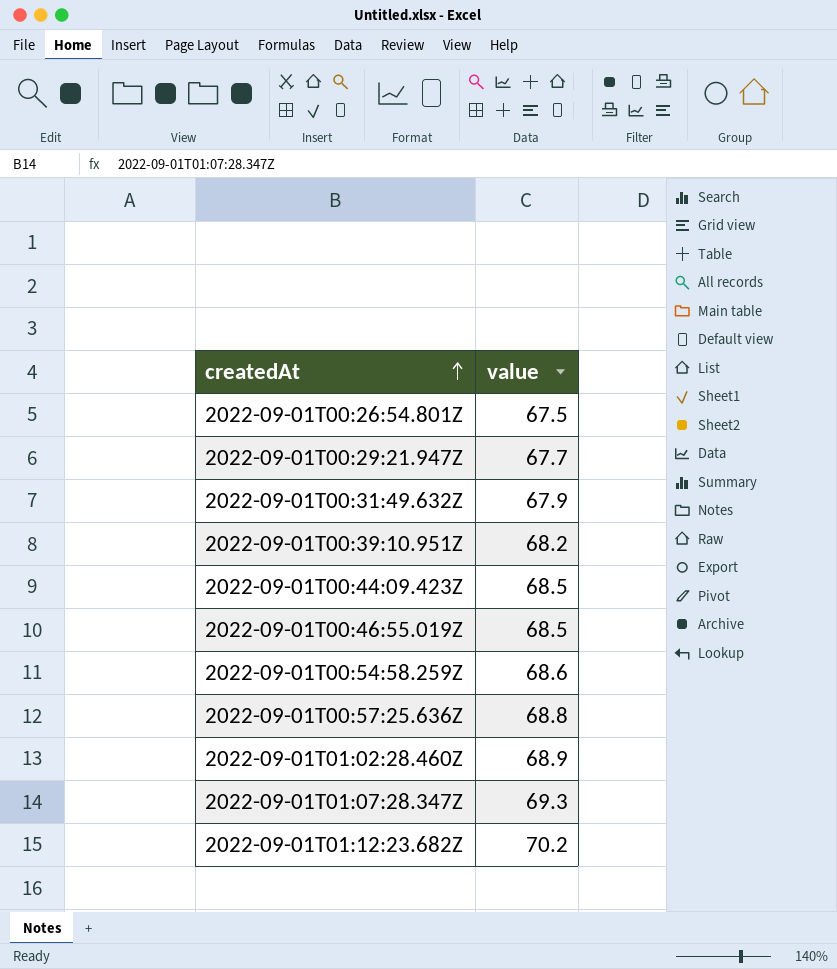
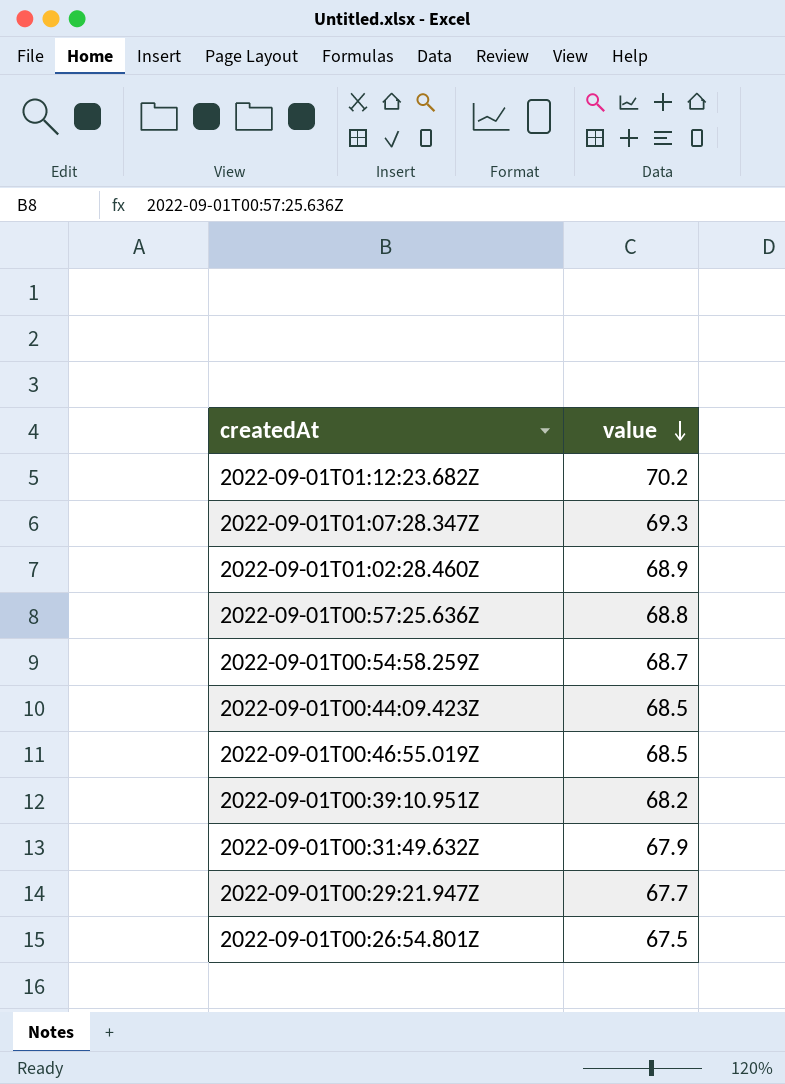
row order: createdAt ascending -> value descending
2022-09-01T00:54:58.259Z | value: 68.6 -> 68.7

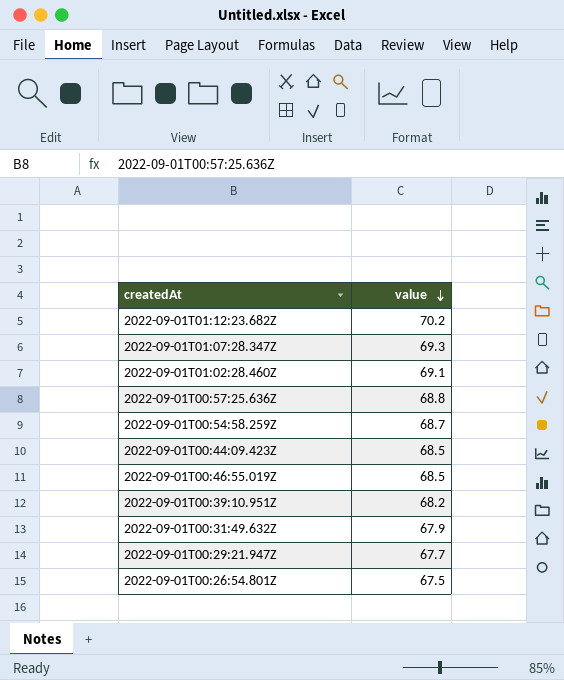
2022-09-01T01:02:28.460Z | value: 68.9 -> 69.1

